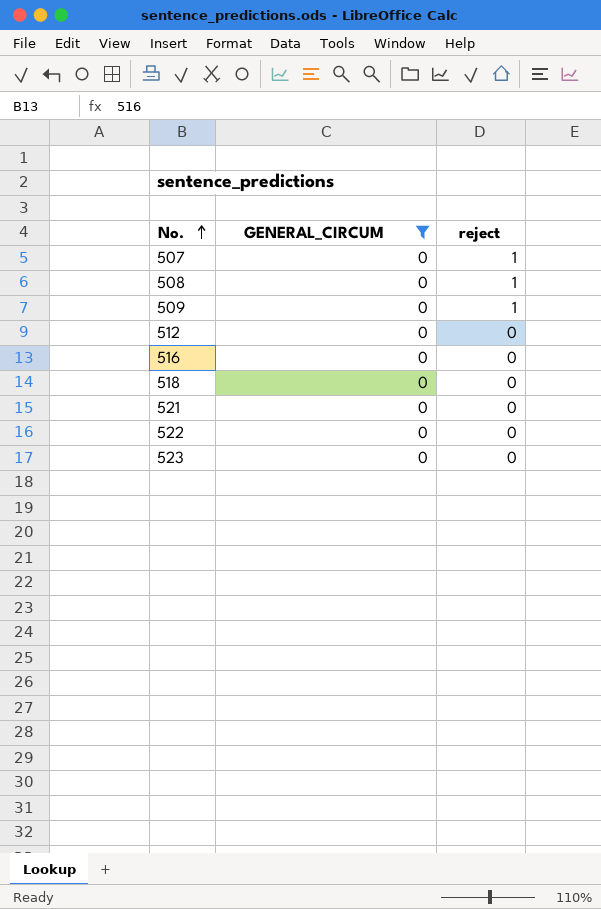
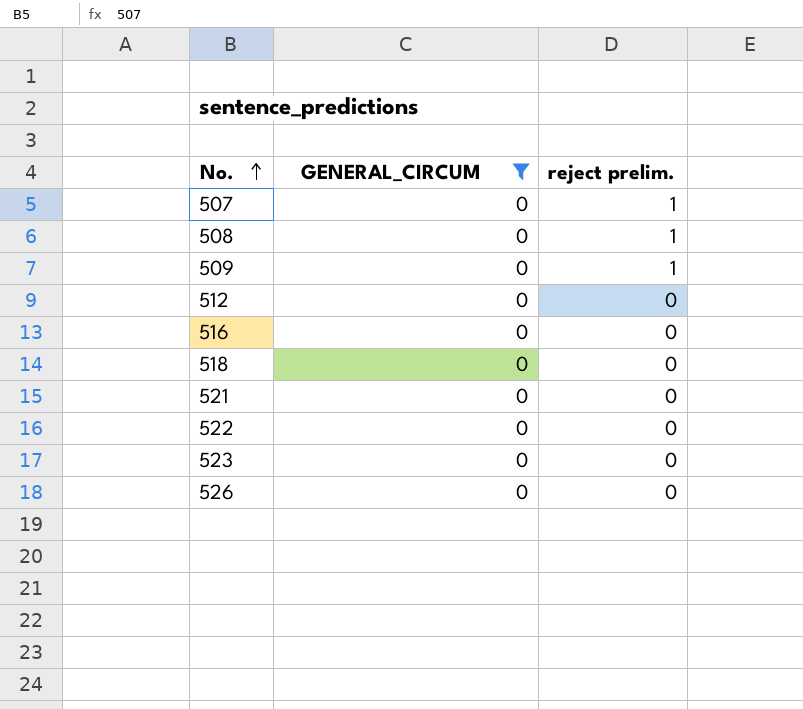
column name: reject -> reject prelim.
row 526: none -> 0 | 0

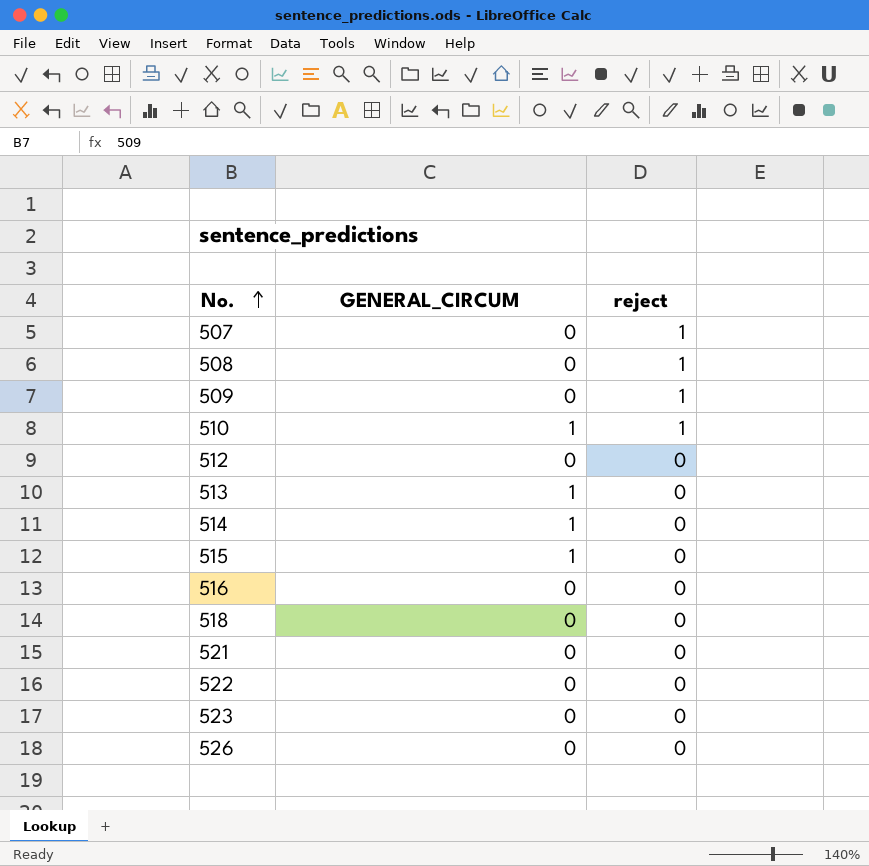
filter: GENERAL_CIRCUM = 0 -> none
column name: reject prelim. -> reject

